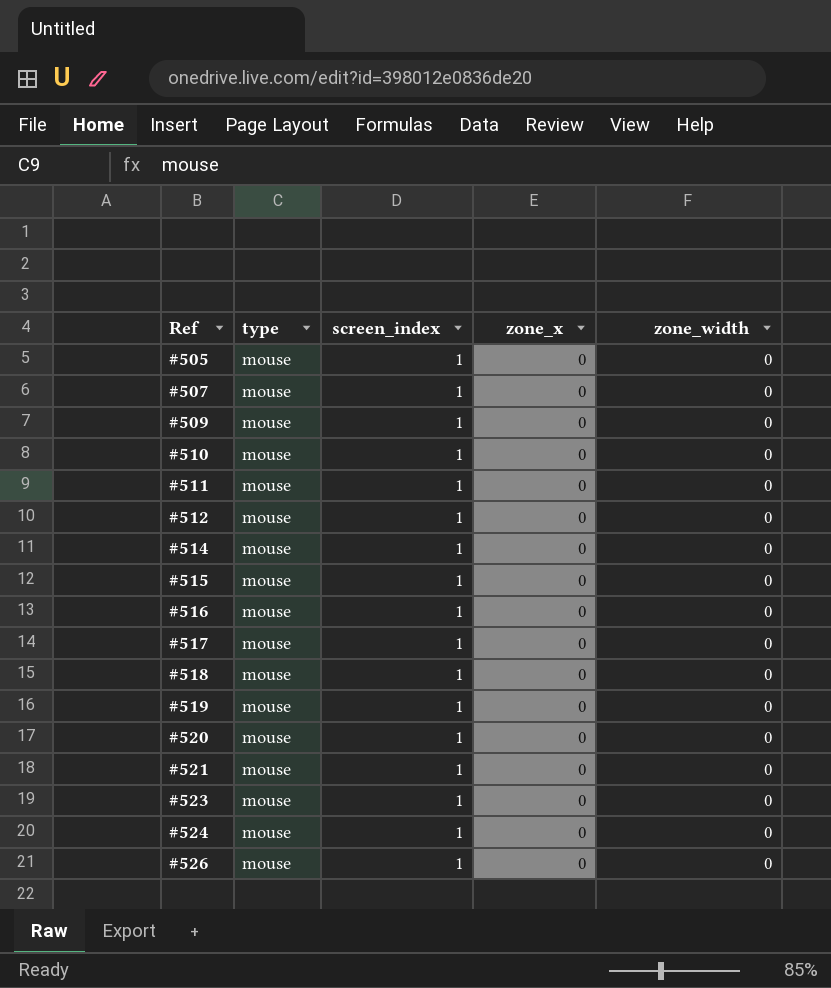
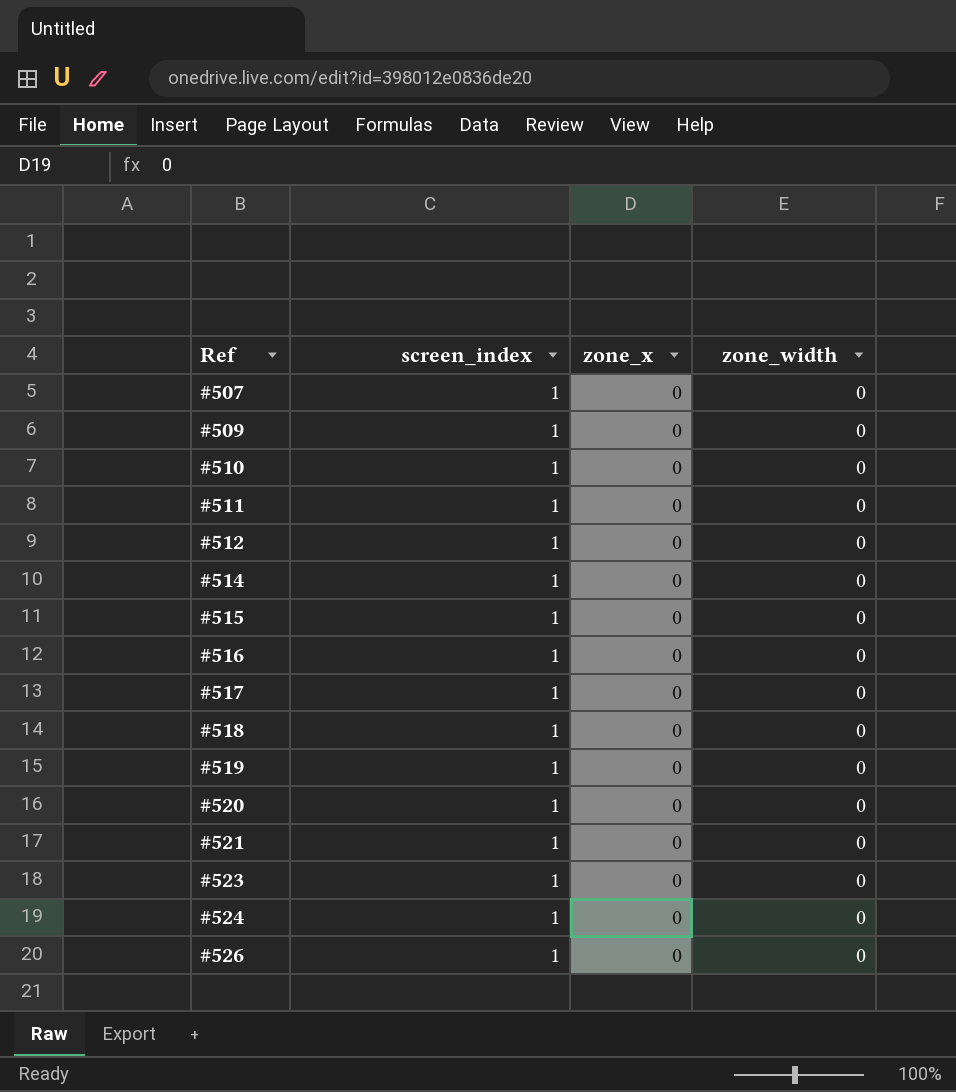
column type | position: 2 -> none
row #505: mouse | 1 | 0 | 0 -> none

